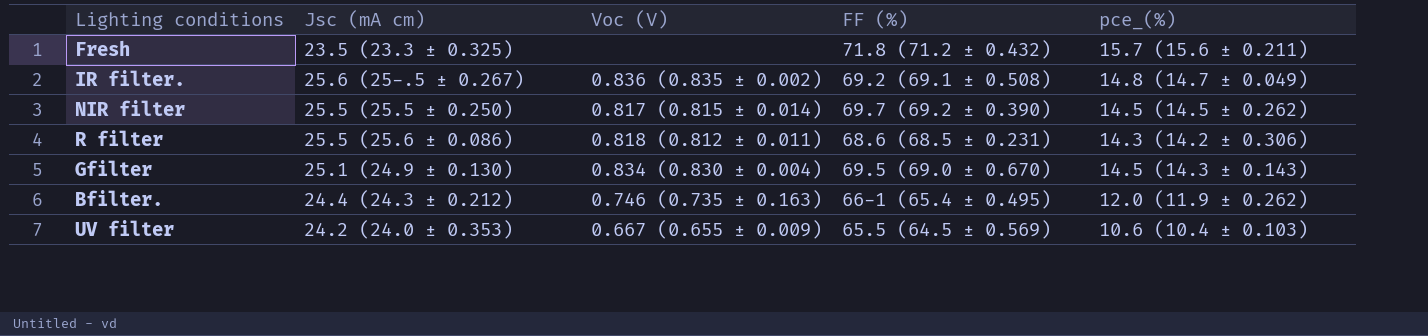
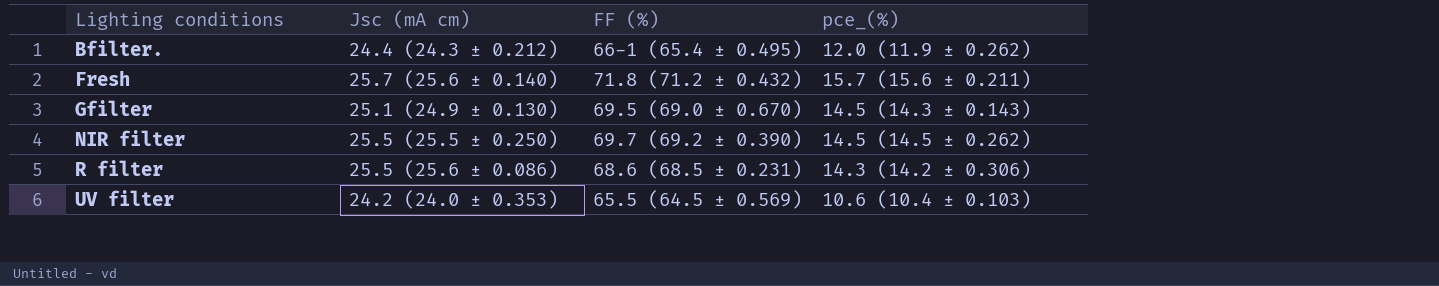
row order: none -> Lighting conditions ascending
column Voc (V) | position: 3 -> none
row IR filter.: 25.6 (25-.5 ± 0.267) | 0.836 (0.835 ± 0.002) | 69.2 (69.1 ± 0.508) | 14.8 (14.7 ± 0.049) -> none
Fresh | Jsc (mA cm): 23.5 (23.3 ± 0.325) -> 25.7 (25.6 ± 0.140)

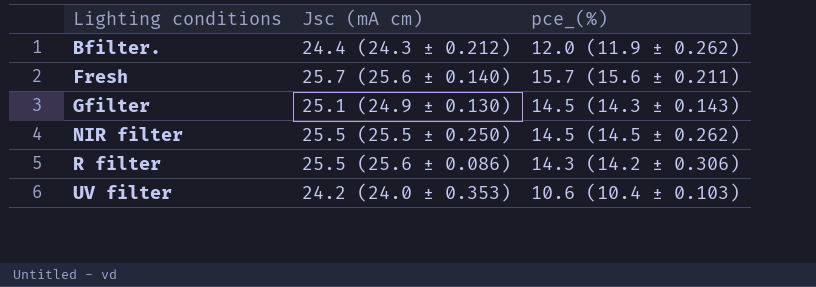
column FF (%) | position: 3 -> none

